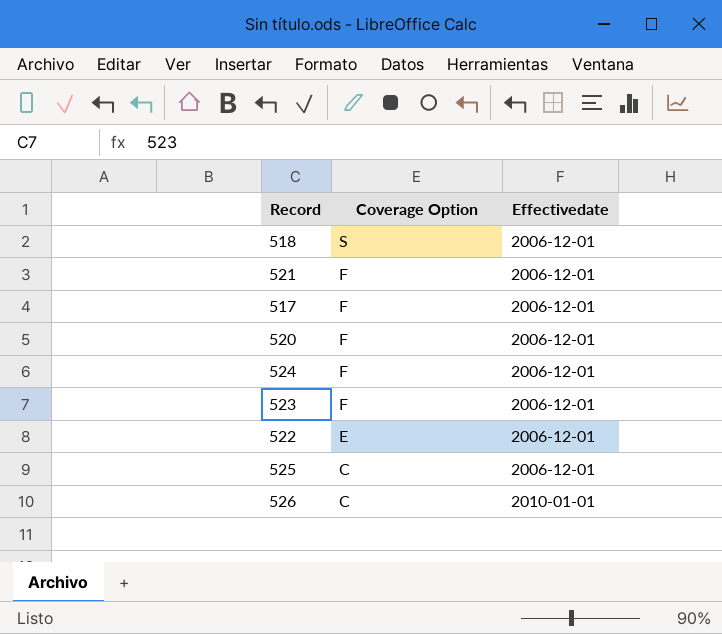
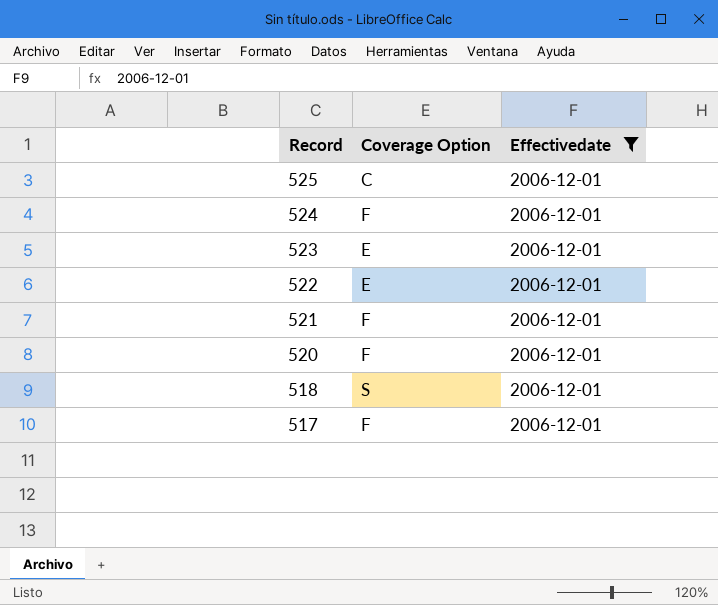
filter: none -> Effectivedate = 2006-12-01
row order: Coverage Option descending -> Record descending
523 | Coverage Option: F -> E

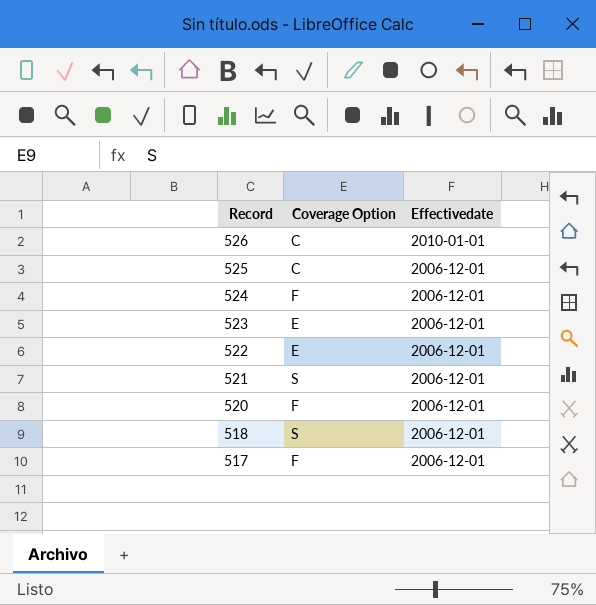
filter: Effectivedate = 2006-12-01 -> none
521 | Coverage Option: F -> S

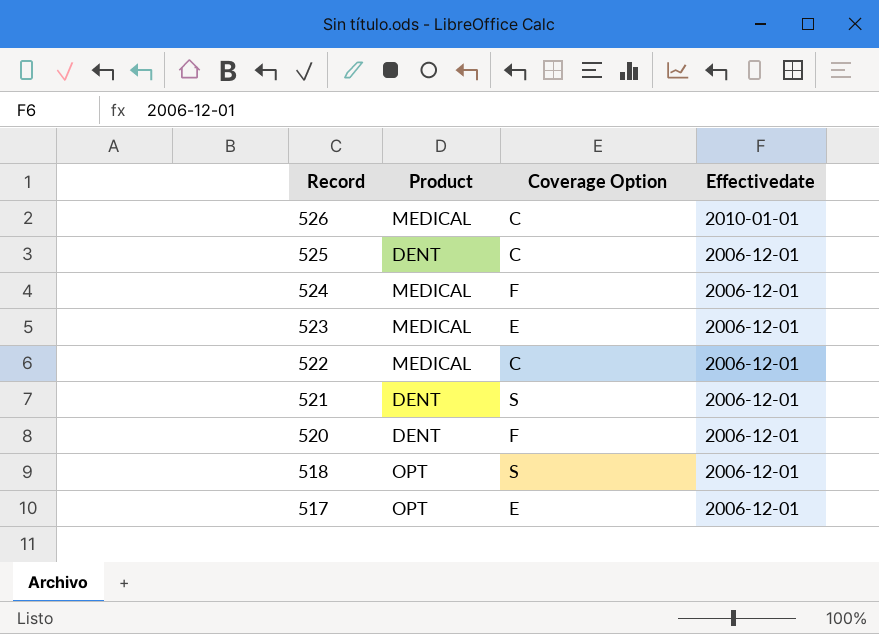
column Product | position: none -> 2
522 | Coverage Option: E -> C
517 | Coverage Option: F -> E

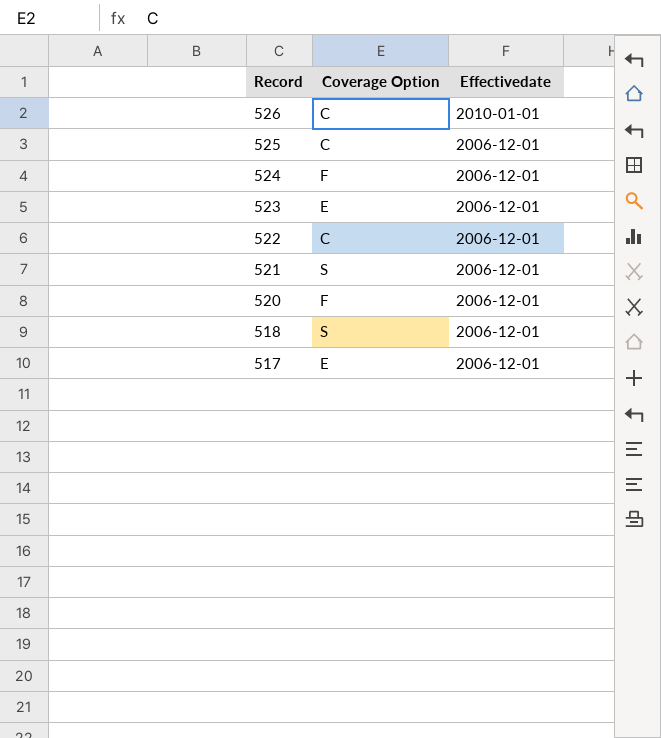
column Product | position: 2 -> none

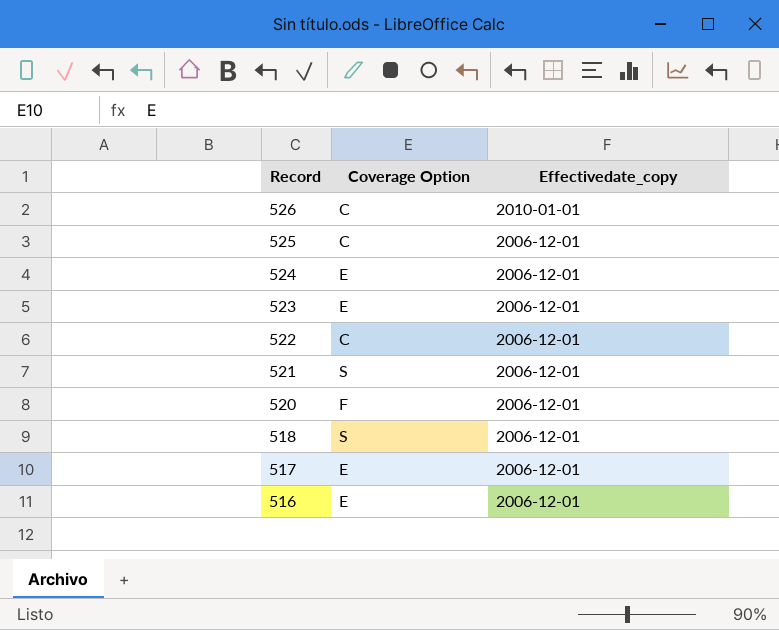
column name: Effectivedate -> Effectivedate_copy
524 | Coverage Option: F -> E
row 516: none -> E | 2006-12-01

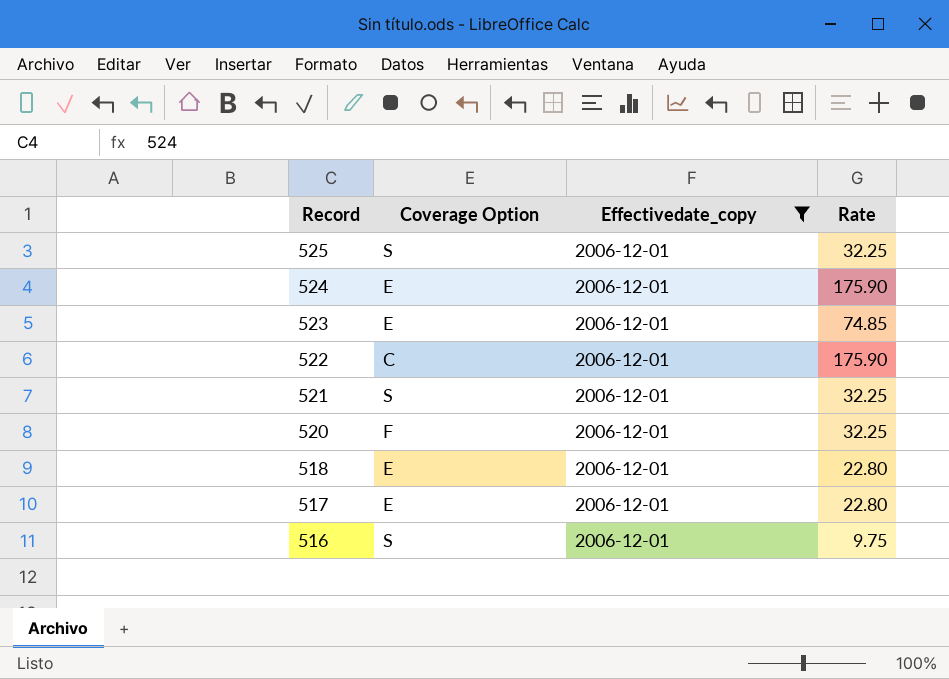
filter: none -> Effectivedate_copy = 2006-12-01
column Rate | position: none -> 4
525 | Coverage Option: C -> S
518 | Coverage Option: S -> E
516 | Coverage Option: E -> S

